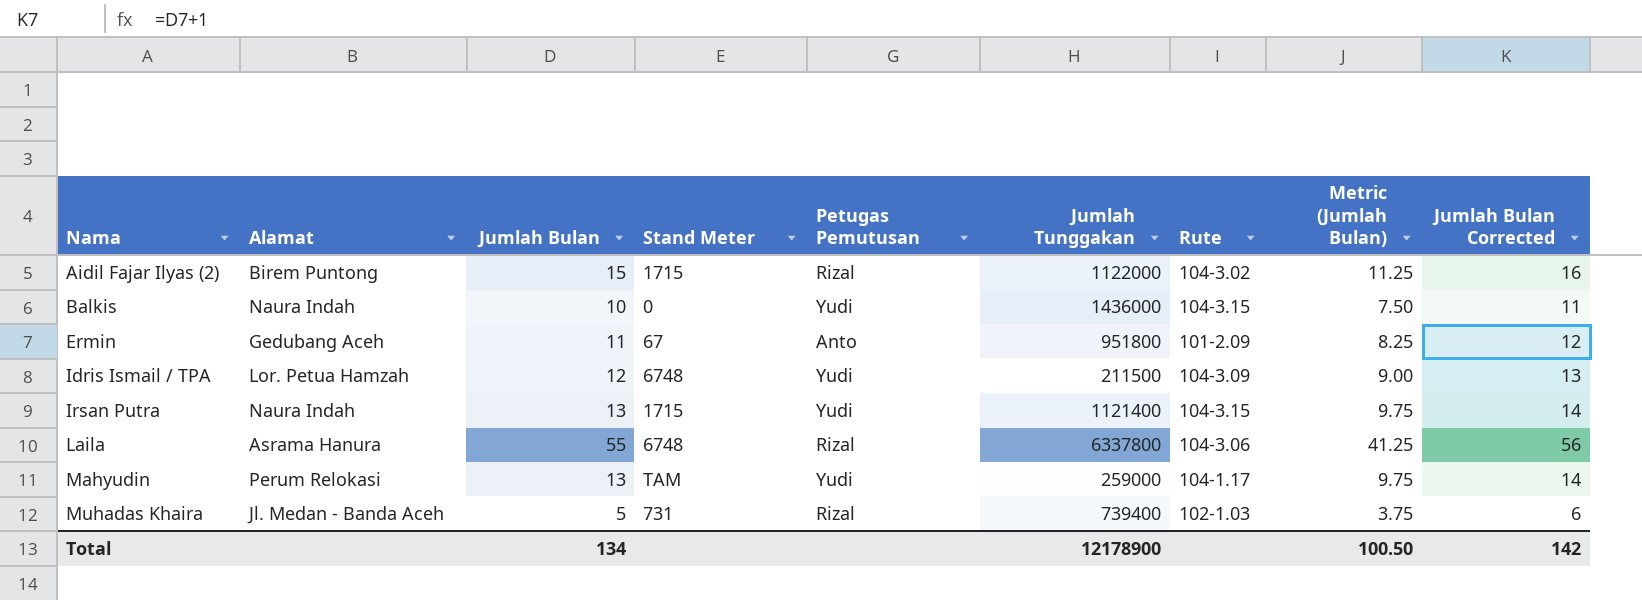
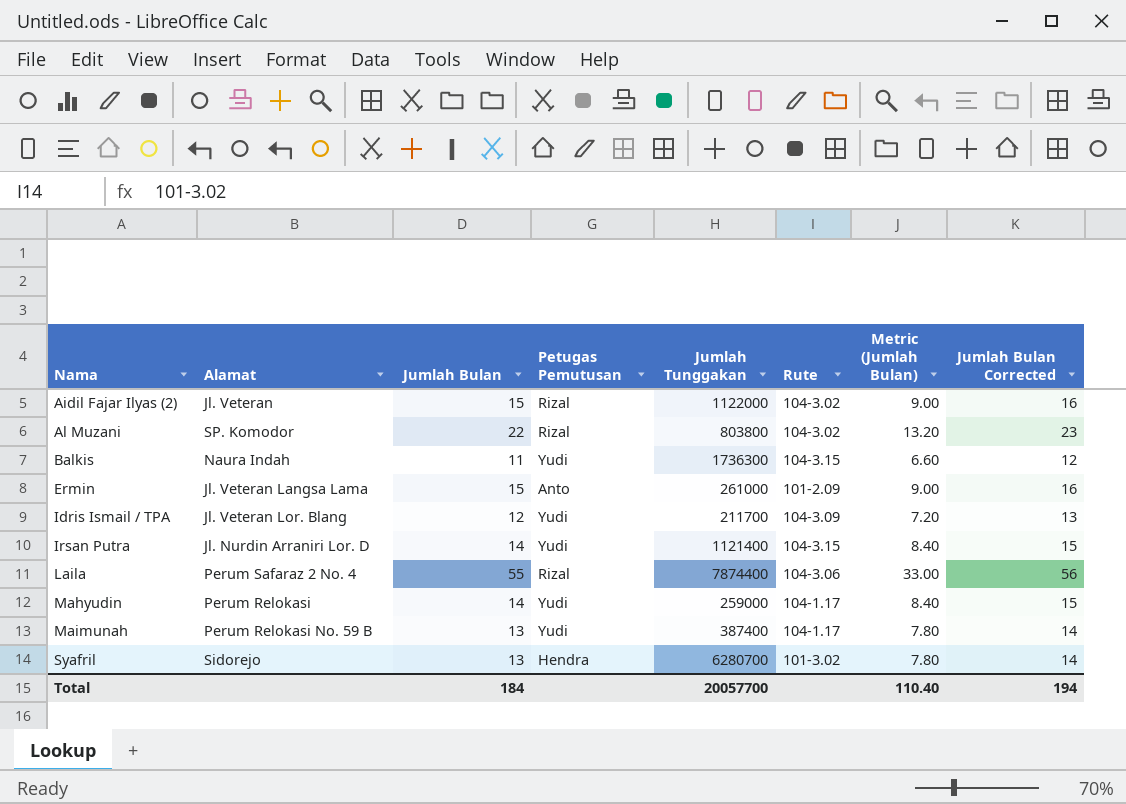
column Stand Meter | position: 4 -> none
column Metric (Jumlah Bulan) | formula: [Jumlah Bulan] * 0.75 -> [Jumlah Bulan] * 0.6
row Muhadas Khaira: Jl. Medan - Banda Aceh | 5 | 731 | Rizal | 739400 | 102-1.03 | 3.75 | 6 -> none
Aidil Fajar Ilyas (2) | Alamat: Birem Puntong -> Jl. Veteran
row Al Muzani: none -> SP. Komodor | 22 | Rizal | 803800 | 104-3.02 | 13.20 | 23
Balkis | Jumlah Bulan: 10 -> 11
Balkis | Jumlah Tunggakan: 1436000 -> 1736300
Balkis | Jumlah Bulan Corrected: 11 -> 12
Ermin | Alamat: Gedubang Aceh -> Jl. Veteran Langsa Lama
Ermin | Jumlah Bulan: 11 -> 15
Ermin | Jumlah Tunggakan: 951800 -> 261000
Ermin | Jumlah Bulan Corrected: 12 -> 16
Idris Ismail / TPA | Alamat: Lor. Petua Hamzah -> Jl. Veteran Lor. Blang
Idris Ismail / TPA | Jumlah Tunggakan: 211500 -> 211700
Irsan Putra | Alamat: Naura Indah -> Jl. Nurdin Arraniri Lor. D
Irsan Putra | Jumlah Bulan: 13 -> 14
Irsan Putra | Jumlah Bulan Corrected: 14 -> 15
Laila | Alamat: Asrama Hanura -> Perum Safaraz 2 No. 4
Laila | Jumlah Tunggakan: 6337800 -> 7874400
Mahyudin | Jumlah Bulan: 13 -> 14
Mahyudin | Jumlah Bulan Corrected: 14 -> 15
row Maimunah: none -> Perum Relokasi No. 59 B | 13 | Yudi | 387400 | 104-1.17 | 7.80 | 14
row Syafril: none -> Sidorejo | 13 | Hendra | 6280700 | 101-3.02 | 7.80 | 14
Total | Jumlah Bulan: 134 -> 184
Total | Jumlah Tunggakan: 12178900 -> 20057700
Total | Metric (Jumlah Bulan): 100.50 -> 110.40
Total | Jumlah Bulan Corrected: 142 -> 194

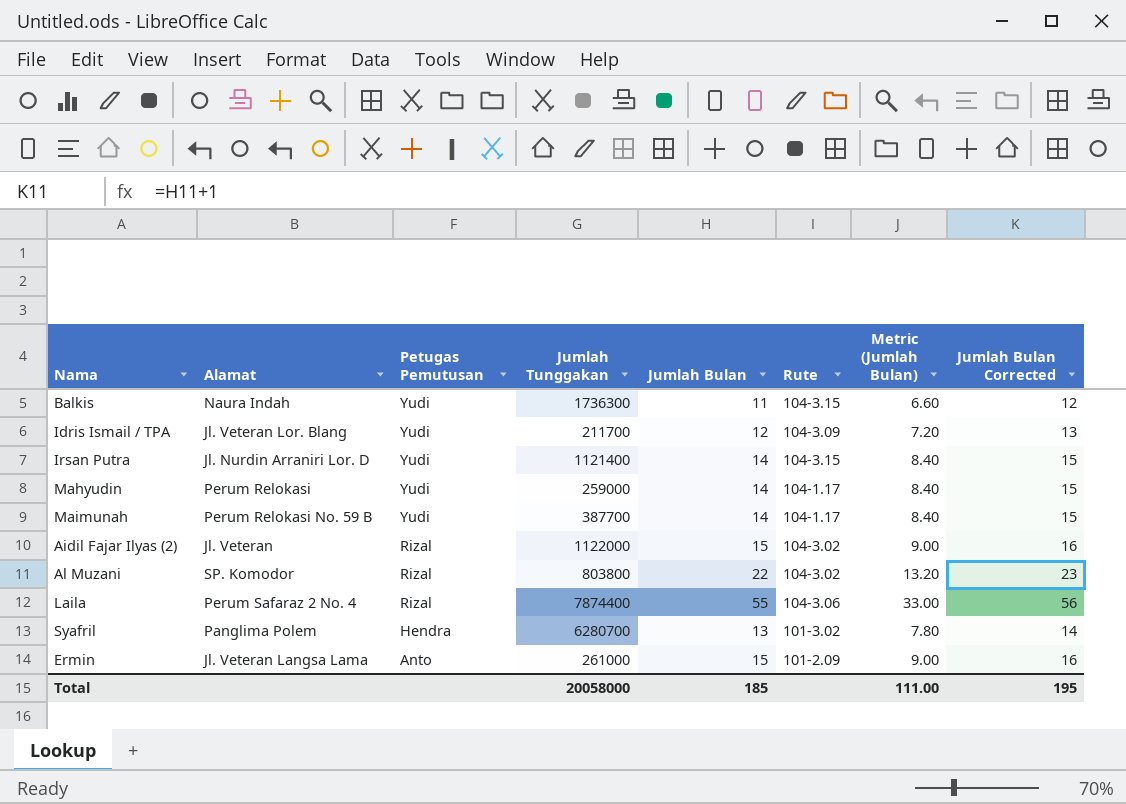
row order: Nama ascending -> Petugas Pemutusan descending
column Jumlah Bulan | position: 3 -> 5
Maimunah | Jumlah Tunggakan: 387400 -> 387700
Maimunah | Jumlah Bulan: 13 -> 14
Maimunah | Metric (Jumlah Bulan): 7.80 -> 8.40
Maimunah | Jumlah Bulan Corrected: 14 -> 15
Syafril | Alamat: Sidorejo -> Panglima Polem
Total | Jumlah Tunggakan: 20057700 -> 20058000
Total | Jumlah Bulan: 184 -> 185
Total | Metric (Jumlah Bulan): 110.40 -> 111.00
Total | Jumlah Bulan Corrected: 194 -> 195

